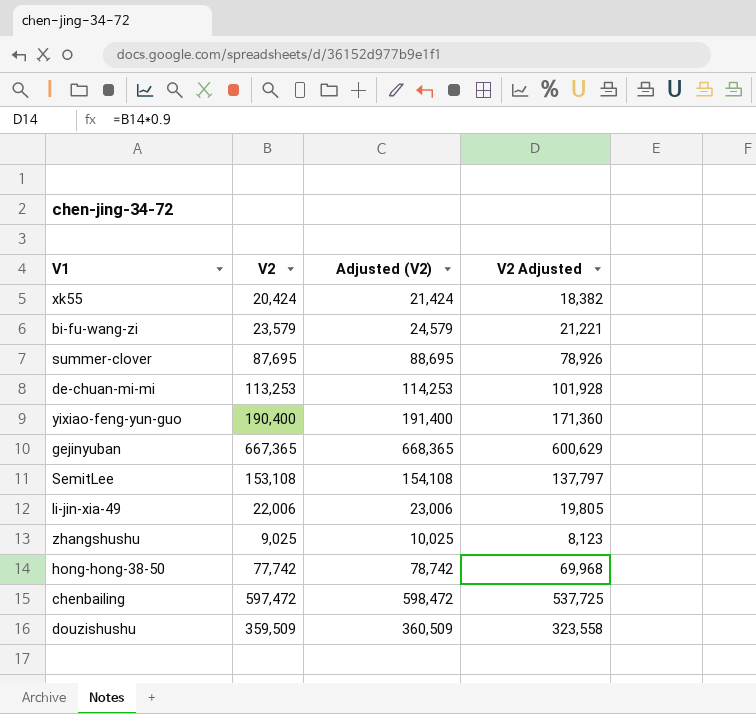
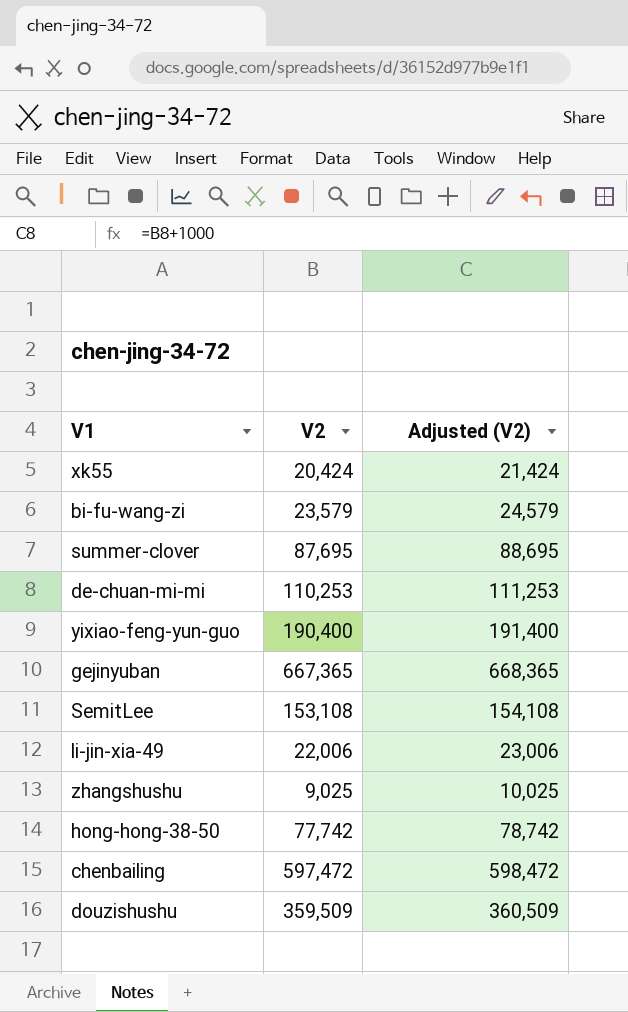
column V2 Adjusted | formula: [V2] * 0.9 -> none
de-chuan-mi-mi | V2: 113,253 -> 110,253
de-chuan-mi-mi | Adjusted (V2): 114,253 -> 111,253

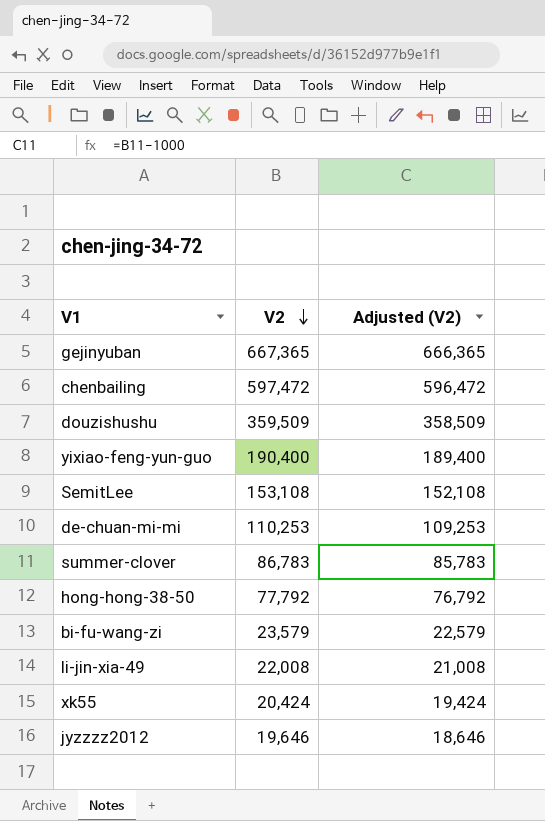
row order: none -> V2 descending
column Adjusted (V2) | formula: [V2] + 1000 -> [V2] - 1000
row zhangshushu: 9,025 | 10,025 -> none
summer-clover | V2: 87,695 -> 86,783
hong-hong-38-50 | V2: 77,742 -> 77,792
li-jin-xia-49 | V2: 22,006 -> 22,008
row jyzzzz2012: none -> 19,646 | 18,646

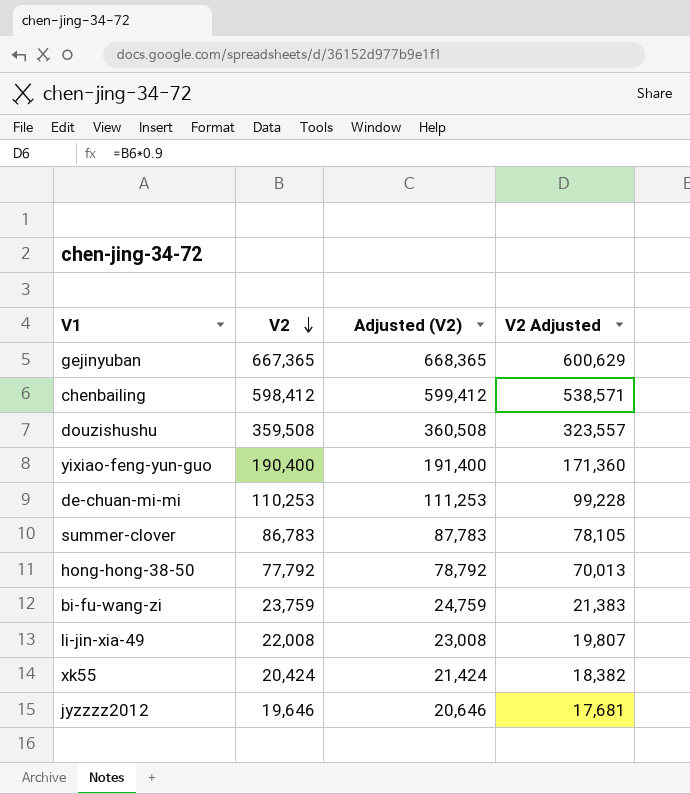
column Adjusted (V2) | formula: [V2] - 1000 -> [V2] + 1000
column V2 Adjusted | formula: none -> [V2] * 0.9
row SemitLee: 153,108 | 152,108 -> none
chenbailing | V2: 597,472 -> 598,412
douzishushu | V2: 359,509 -> 359,508
bi-fu-wang-zi | V2: 23,579 -> 23,759

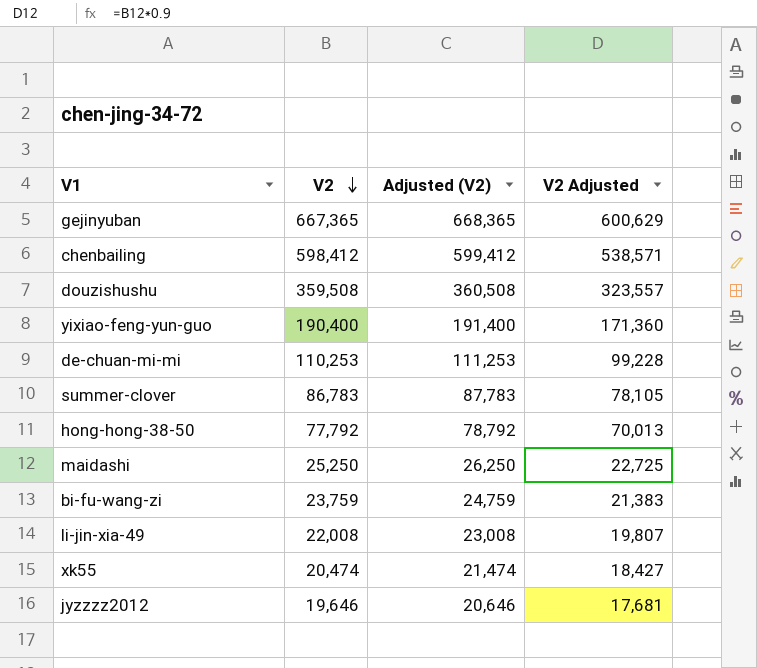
row maidashi: none -> 25,250 | 26,250 | 22,725
xk55 | V2: 20,424 -> 20,474
xk55 | Adjusted (V2): 21,424 -> 21,474
xk55 | V2 Adjusted: 18,382 -> 18,427

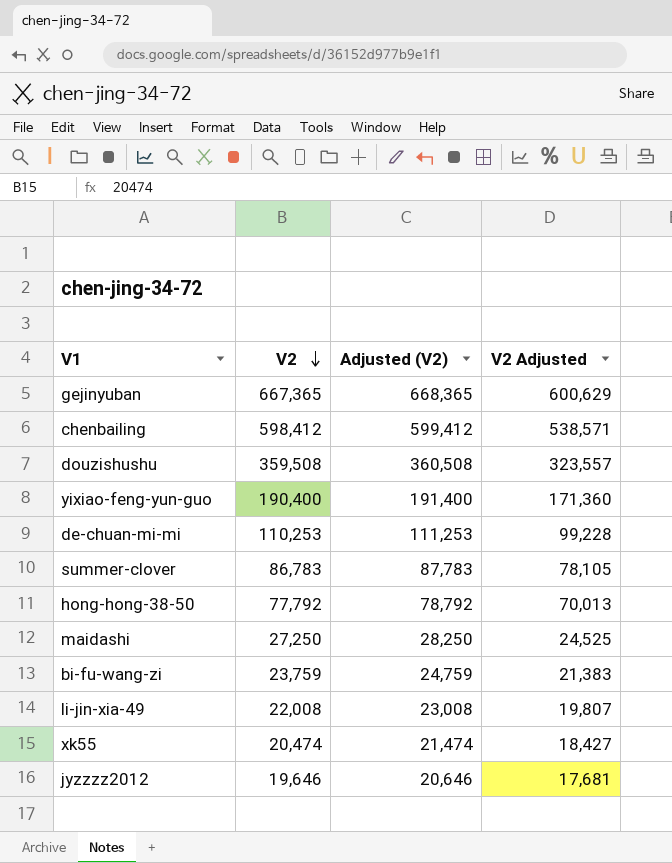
maidashi | V2: 25,250 -> 27,250
maidashi | Adjusted (V2): 26,250 -> 28,250
maidashi | V2 Adjusted: 22,725 -> 24,525

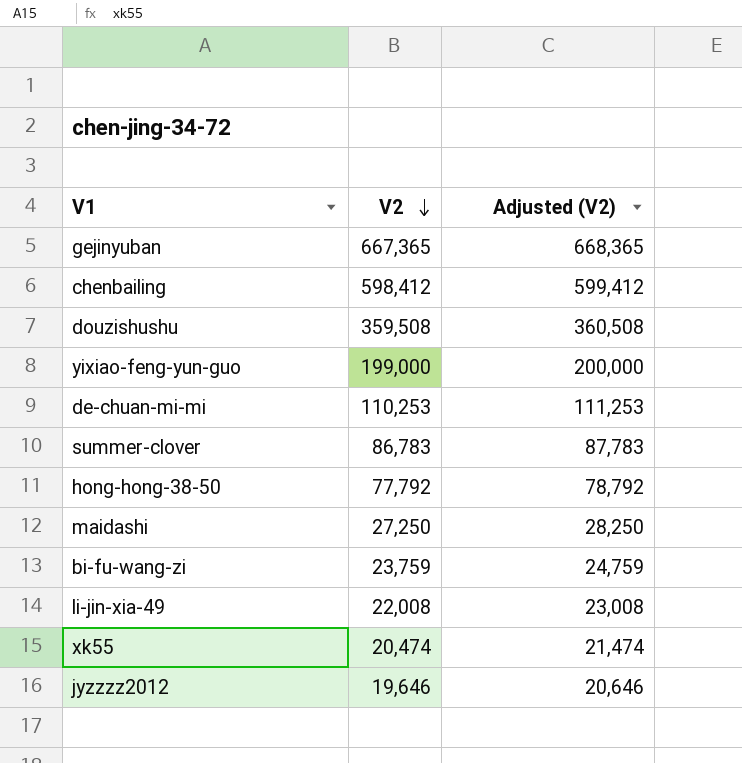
column V2 Adjusted | formula: [V2] * 0.9 -> none
yixiao-feng-yun-guo | V2: 190,400 -> 199,000
yixiao-feng-yun-guo | Adjusted (V2): 191,400 -> 200,000

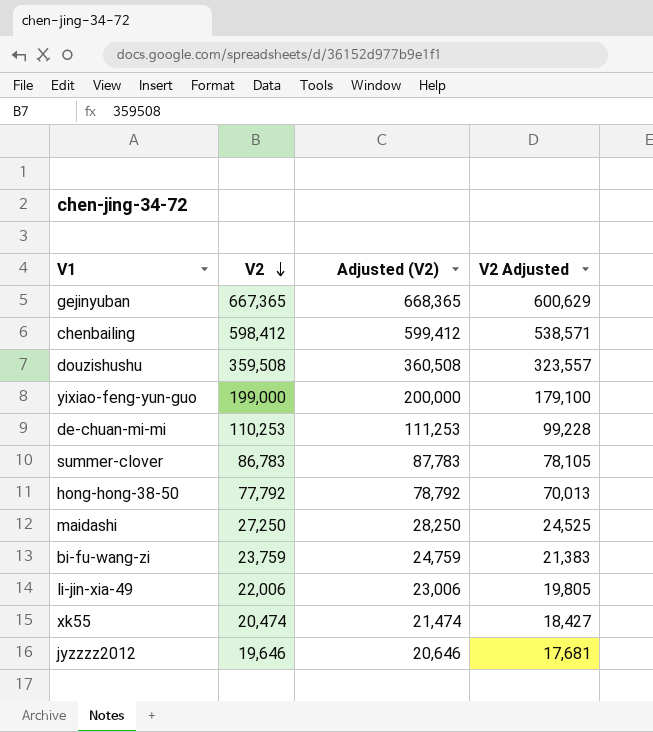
column V2 Adjusted | formula: none -> [V2] * 0.9
li-jin-xia-49 | V2: 22,008 -> 22,006
li-jin-xia-49 | Adjusted (V2): 23,008 -> 23,006

